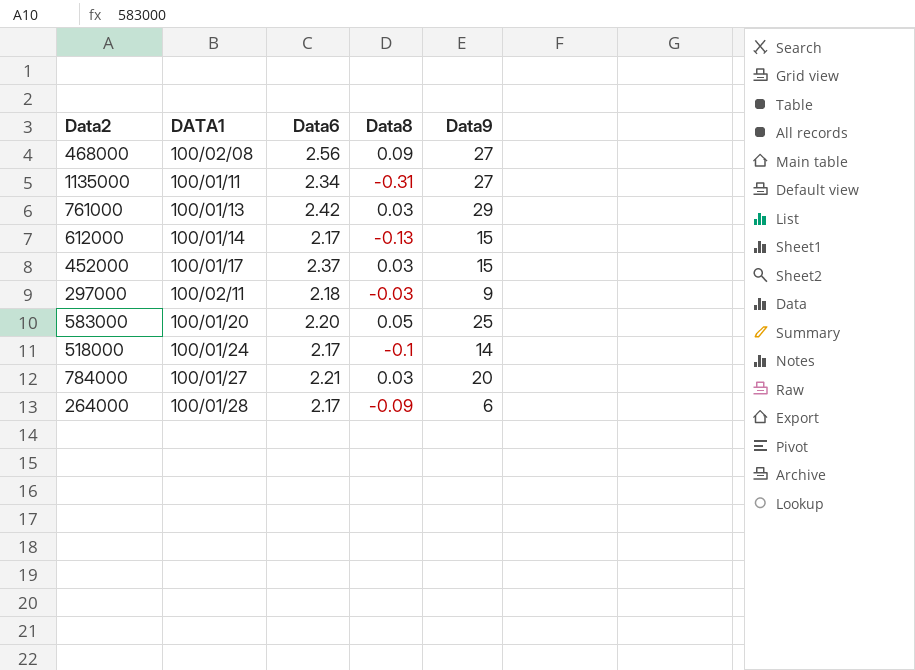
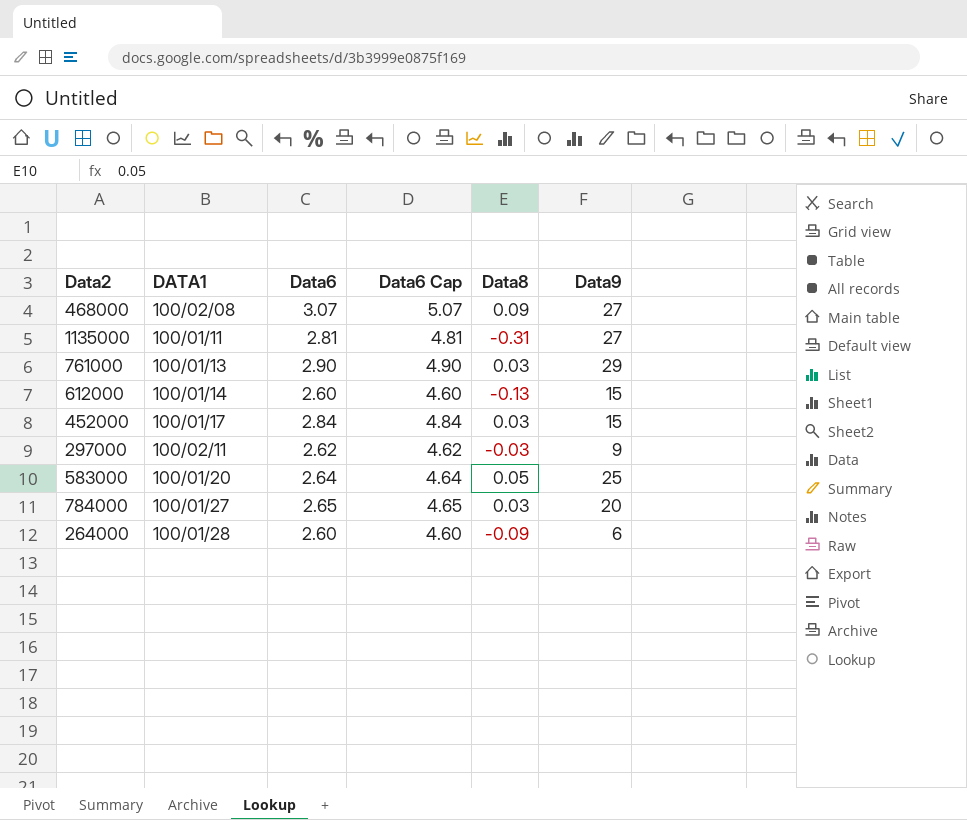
column Data6 Cap | formula: none -> [Data6] + 2
row 518000: 100/01/24 | 2.17 | -0.1 | 14 -> none
468000 | Data6: 2.56 -> 3.07
1135000 | Data6: 2.34 -> 2.81
761000 | Data6: 2.42 -> 2.90
612000 | Data6: 2.17 -> 2.60
452000 | Data6: 2.37 -> 2.84
297000 | Data6: 2.18 -> 2.62
583000 | Data6: 2.20 -> 2.64
784000 | Data6: 2.21 -> 2.65
264000 | Data6: 2.17 -> 2.60

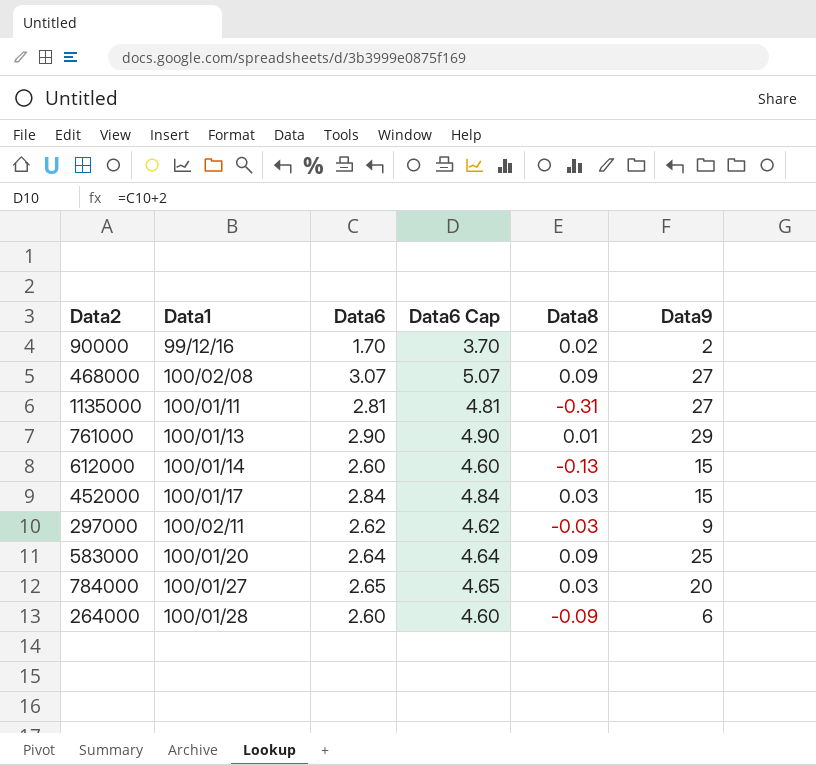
column name: DATA1 -> Data1
row 90000: none -> 99/12/16 | 1.70 | 3.70 | 0.02 | 2
761000 | Data8: 0.03 -> 0.01
583000 | Data8: 0.05 -> 0.09

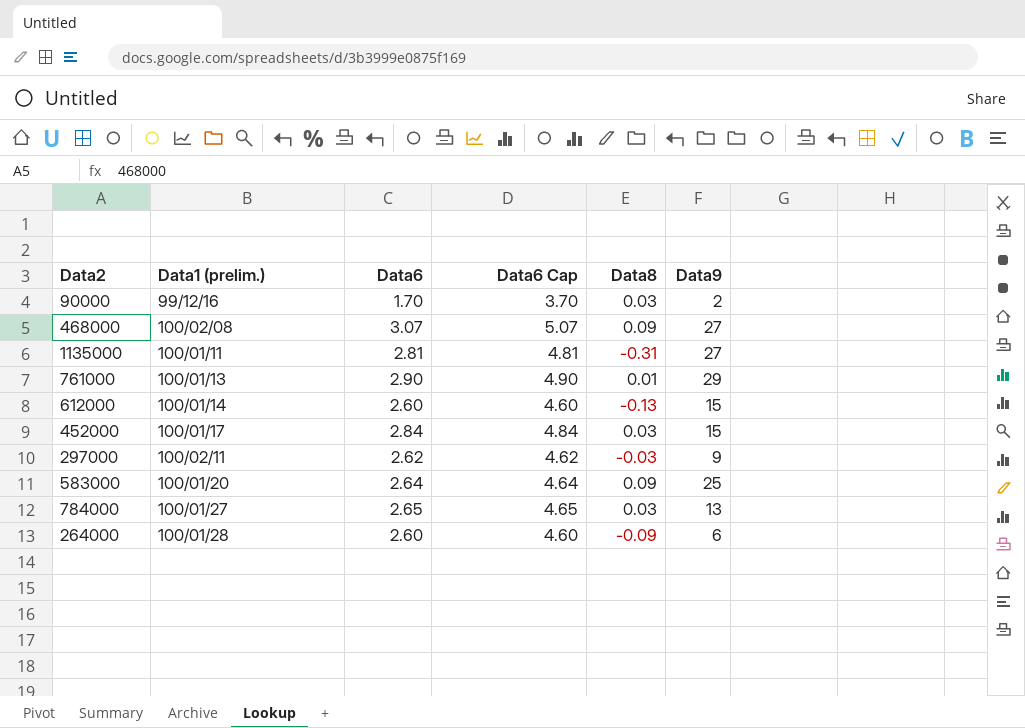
column name: Data1 -> Data1 (prelim.)
90000 | Data8: 0.02 -> 0.03
784000 | Data9: 20 -> 13

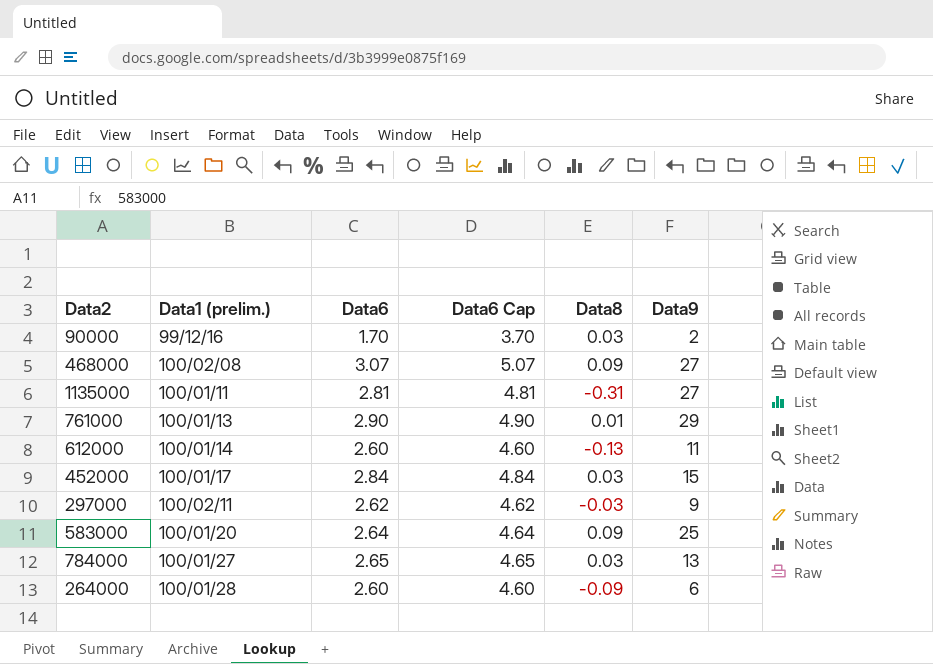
612000 | Data9: 15 -> 11

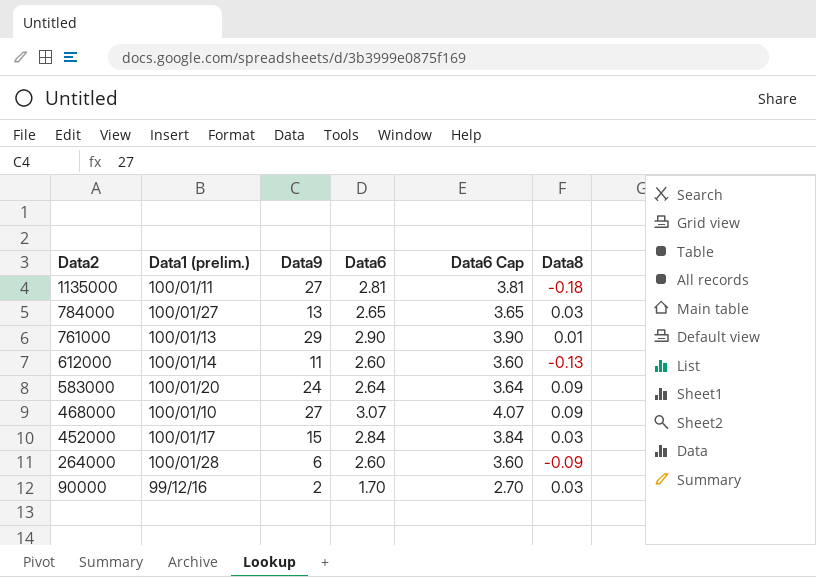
row order: none -> Data2 descending
column Data9 | position: 6 -> 3
column Data6 Cap | formula: [Data6] + 2 -> [Data6] + 1
row 297000: 100/02/11 | 2.62 | 4.62 | -0.03 | 9 -> none
1135000 | Data8: -0.31 -> -0.18
583000 | Data9: 25 -> 24
468000 | Data1 (prelim.): 100/02/08 -> 100/01/10

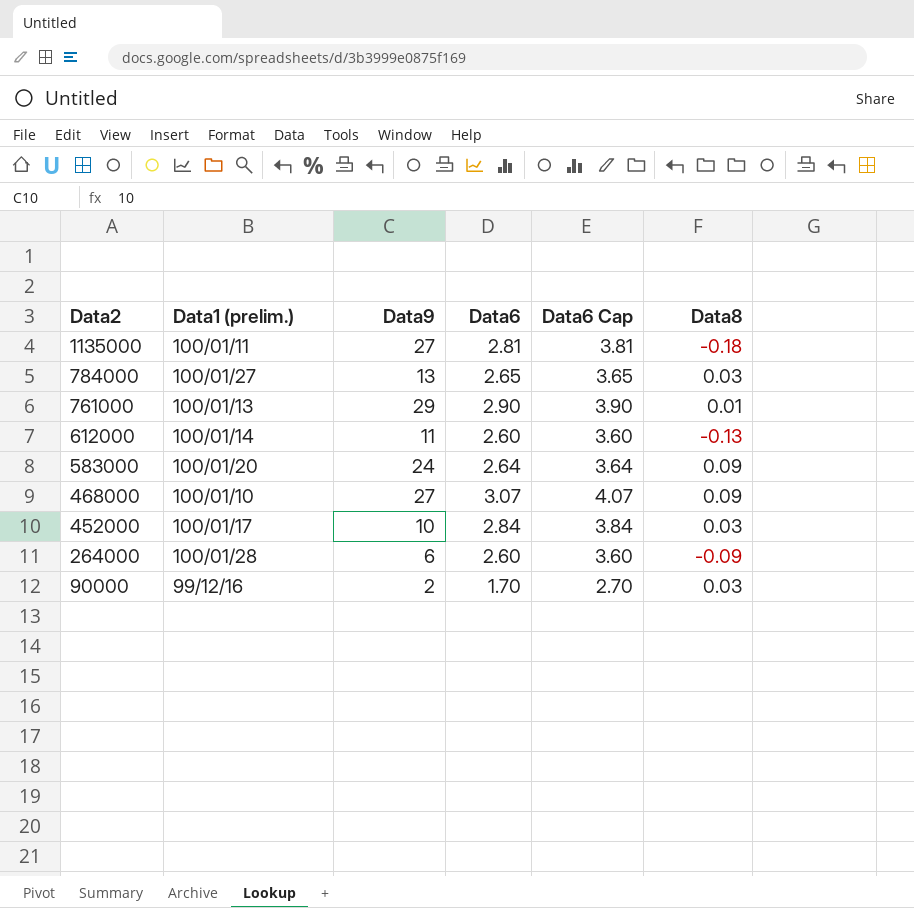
452000 | Data9: 15 -> 10

